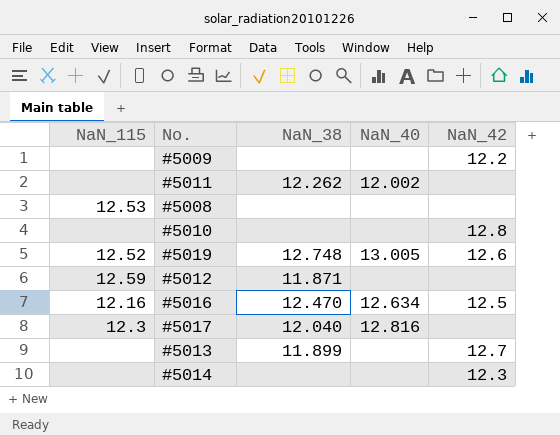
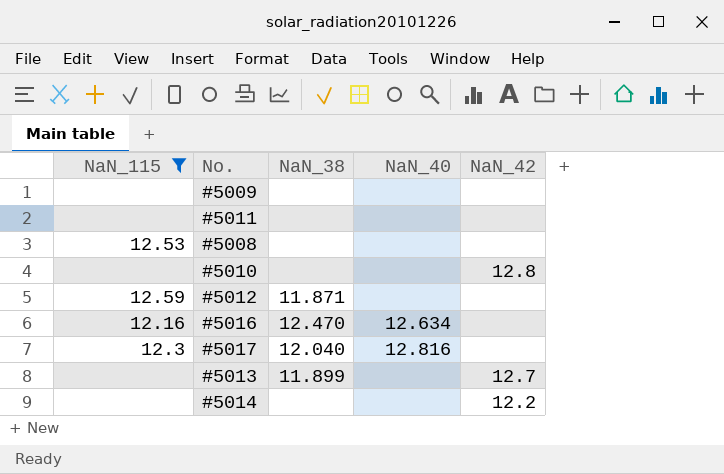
filter: none -> NaN_115 != 12.52
#5009 | NaN_42: 12.2 -> none
#5011 | NaN_38: 12.262 -> none
#5011 | NaN_40: 12.002 -> none
#5016 | NaN_42: 12.5 -> none
#5014 | NaN_42: 12.3 -> 12.2

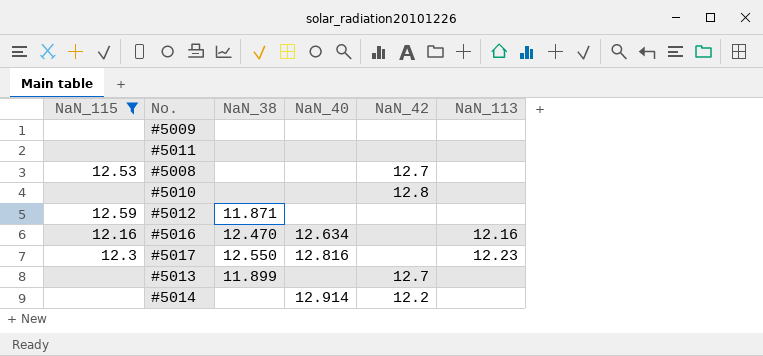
column NaN_113 | position: none -> 6
#5008 | NaN_42: none -> 12.7
#5017 | NaN_38: 12.040 -> 12.550
#5014 | NaN_40: none -> 12.914

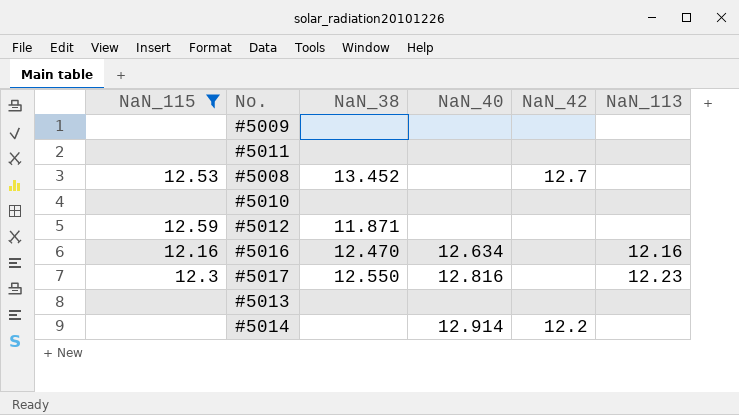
#5008 | NaN_38: none -> 13.452
#5010 | NaN_42: 12.8 -> none
#5013 | NaN_38: 11.899 -> none
#5013 | NaN_42: 12.7 -> none

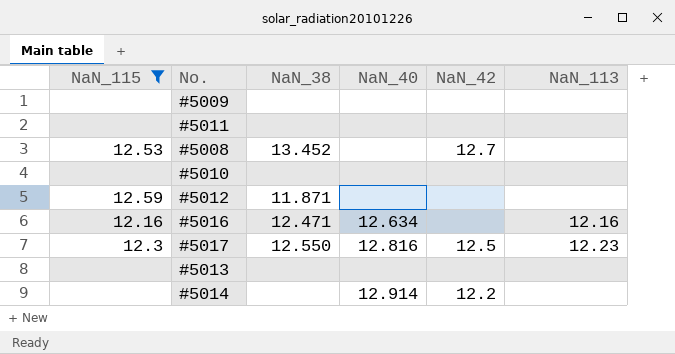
#5016 | NaN_38: 12.470 -> 12.471
#5017 | NaN_42: none -> 12.5

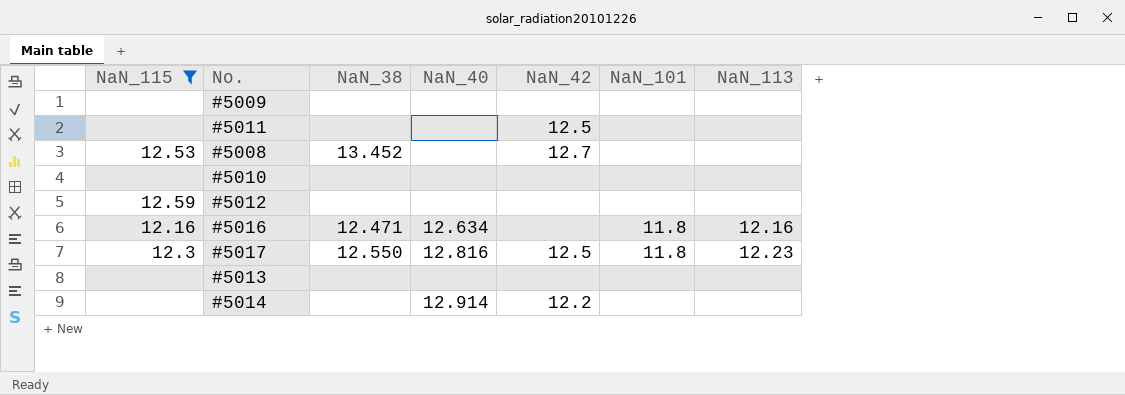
column NaN_101 | position: none -> 6
#5011 | NaN_42: none -> 12.5
#5012 | NaN_38: 11.871 -> none

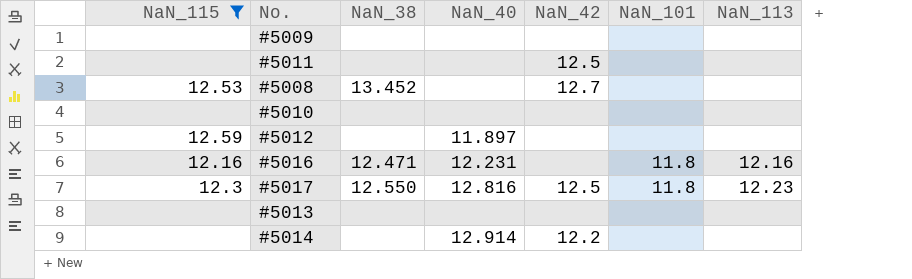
#5012 | NaN_40: none -> 11.897
#5016 | NaN_40: 12.634 -> 12.231

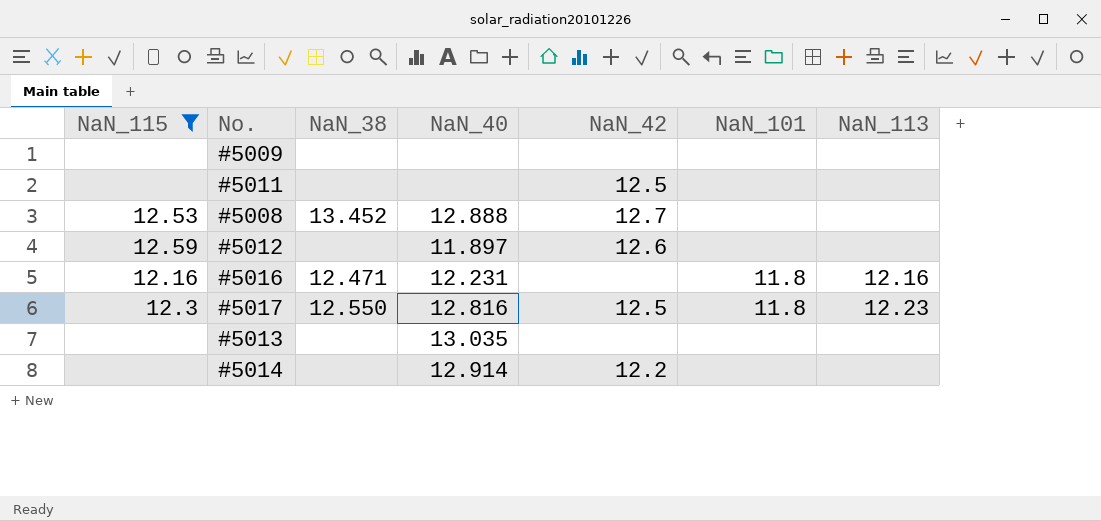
row #5010: none | none | none | none | none | none -> none
#5008 | NaN_40: none -> 12.888
#5012 | NaN_42: none -> 12.6
#5013 | NaN_40: none -> 13.035

